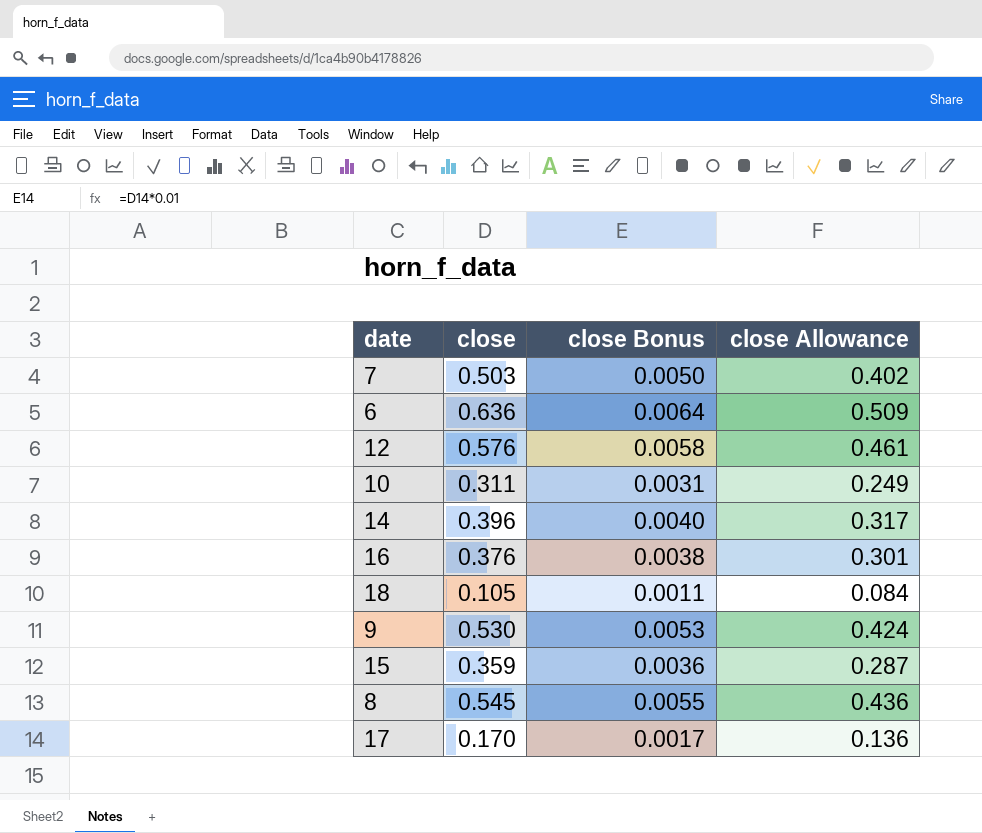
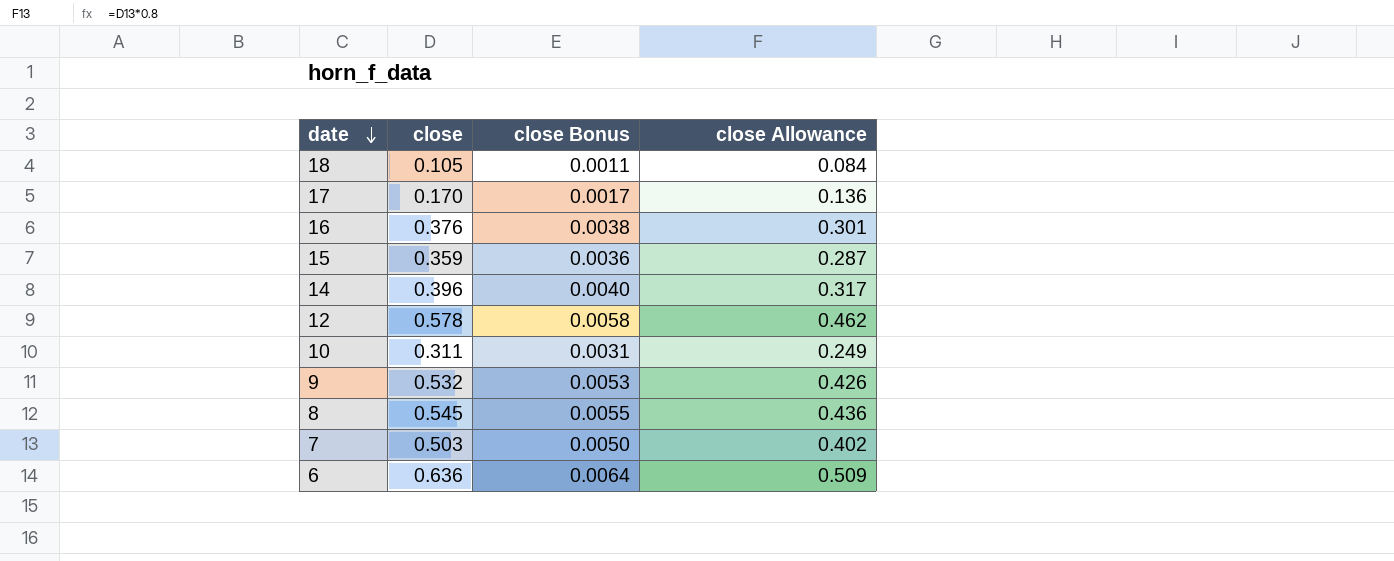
row order: none -> date descending
12 | close: 0.576 -> 0.578
12 | close Allowance: 0.461 -> 0.462
9 | close: 0.530 -> 0.532
9 | close Allowance: 0.424 -> 0.426

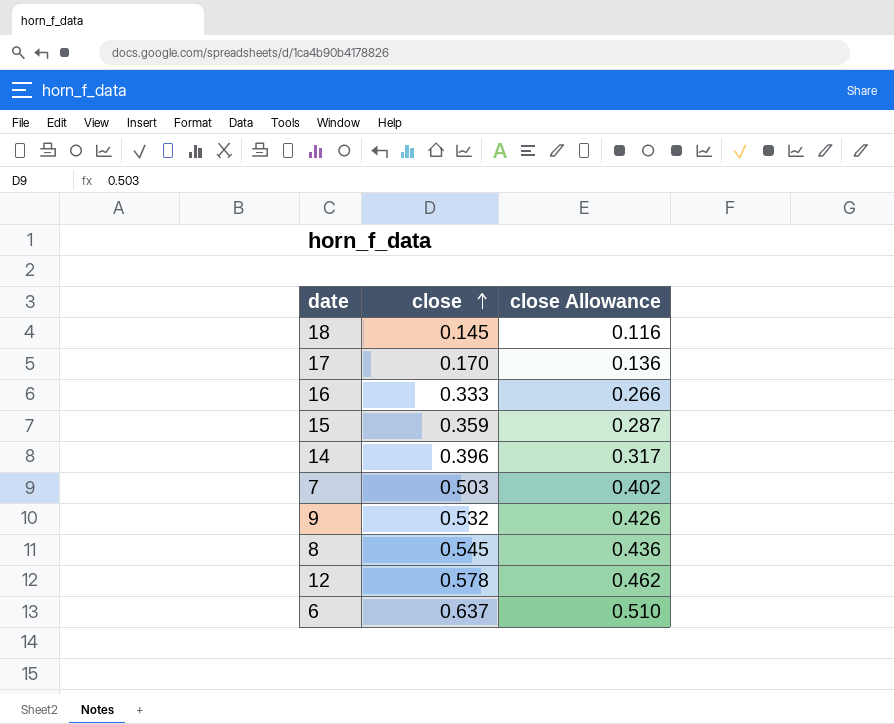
row order: date descending -> close ascending
column close Bonus | formula: [close] * 0.01 -> none
row 10: 0.311 | 0.0031 | 0.249 -> none
18 | close: 0.105 -> 0.145
18 | close Allowance: 0.084 -> 0.116
16 | close: 0.376 -> 0.333
16 | close Allowance: 0.301 -> 0.266
6 | close: 0.636 -> 0.637
6 | close Allowance: 0.509 -> 0.510

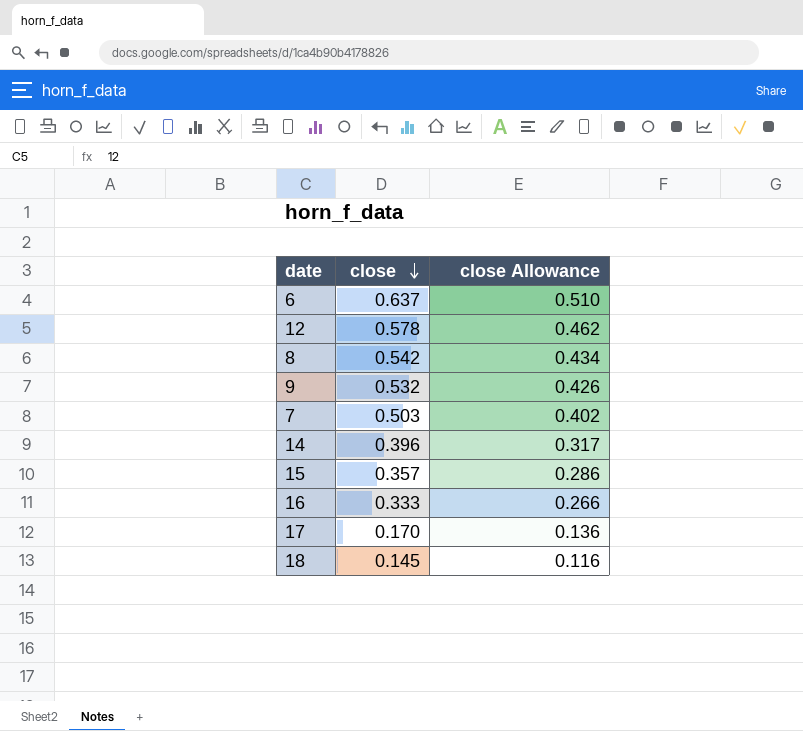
row order: close ascending -> close descending
8 | close: 0.545 -> 0.542
8 | close Allowance: 0.436 -> 0.434
15 | close: 0.359 -> 0.357
15 | close Allowance: 0.287 -> 0.286

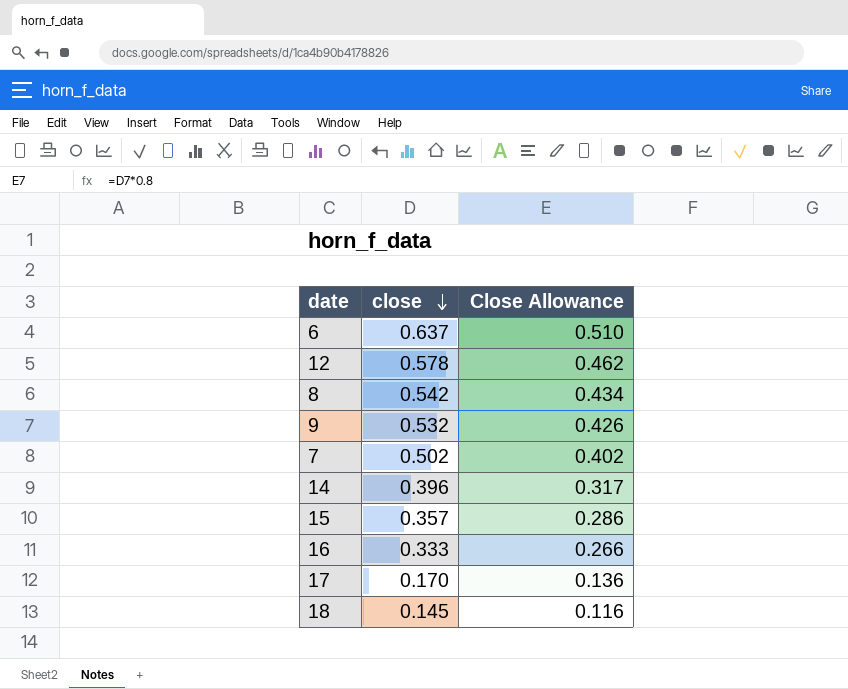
column name: close Allowance -> Close Allowance
7 | close: 0.503 -> 0.502

